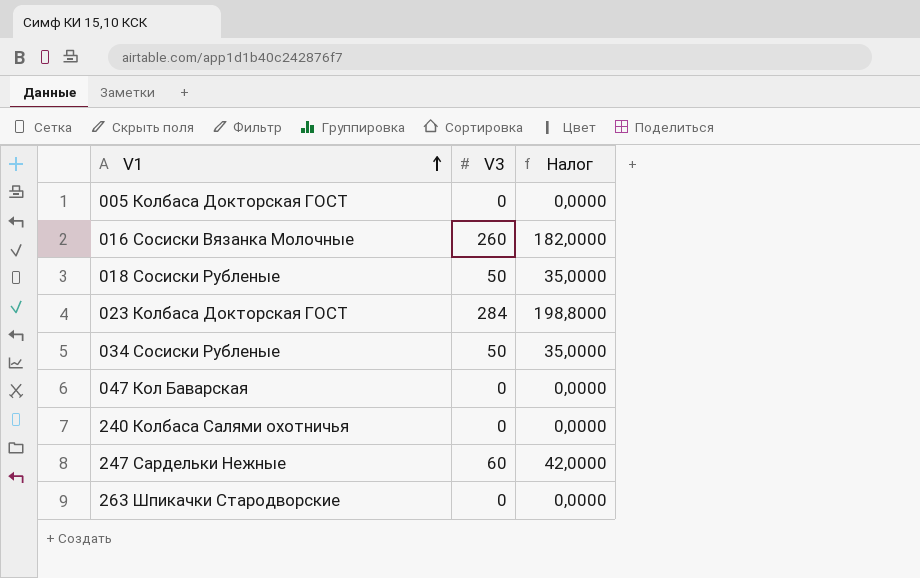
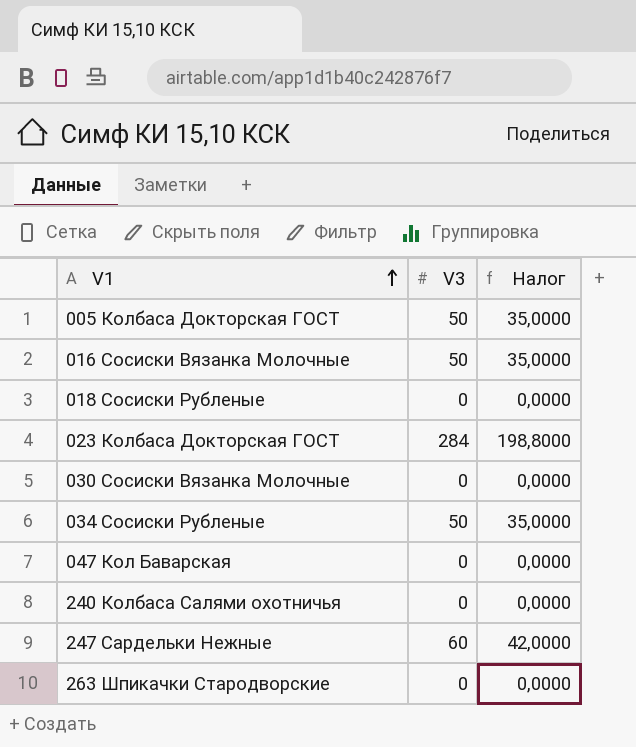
005 Колбаса Докторская ГОСТ | V3: 0 -> 50
005 Колбаса Докторская ГОСТ | Налог: 0,0000 -> 35,0000
016 Сосиски Вязанка Молочные | V3: 260 -> 50
016 Сосиски Вязанка Молочные | Налог: 182,0000 -> 35,0000
018 Сосиски Рубленые | V3: 50 -> 0
018 Сосиски Рубленые | Налог: 35,0000 -> 0,0000
row 030 Сосиски Вязанка Молочные: none -> 0 | 0,0000

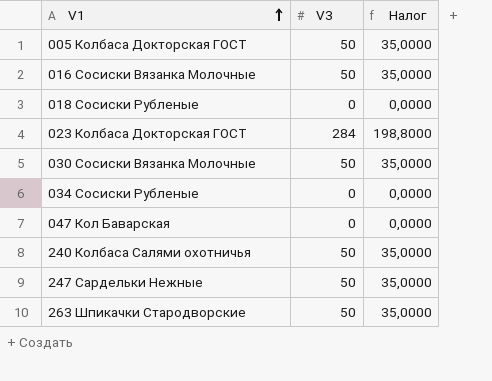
030 Сосиски Вязанка Молочные | V3: 0 -> 50
030 Сосиски Вязанка Молочные | Налог: 0,0000 -> 35,0000
034 Сосиски Рубленые | V3: 50 -> 0
034 Сосиски Рубленые | Налог: 35,0000 -> 0,0000
240 Колбаса Салями охотничья | V3: 0 -> 50
240 Колбаса Салями охотничья | Налог: 0,0000 -> 35,0000
247 Сардельки Нежные | V3: 60 -> 50
247 Сардельки Нежные | Налог: 42,0000 -> 35,0000
263 Шпикачки Стародворские | V3: 0 -> 50
263 Шпикачки Стародворские | Налог: 0,0000 -> 35,0000

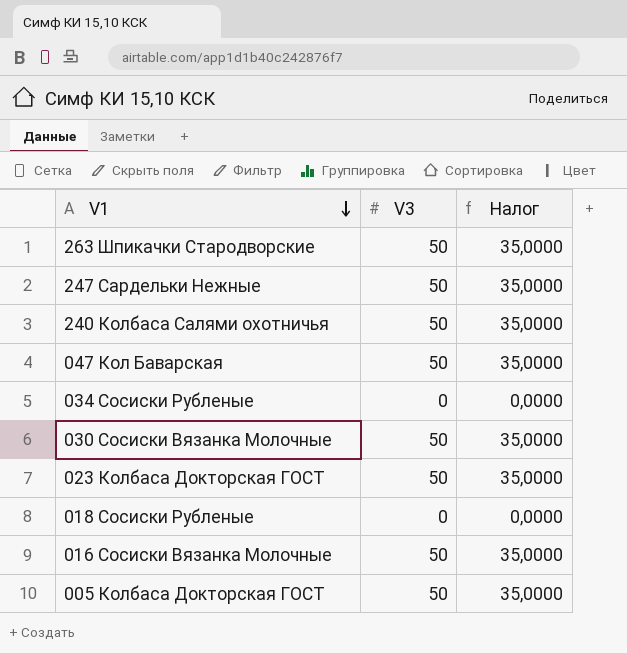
row order: V1 ascending -> V1 descending
047 Кол Баварская | V3: 0 -> 50
047 Кол Баварская | Налог: 0,0000 -> 35,0000
023 Колбаса Докторская ГОСТ | V3: 284 -> 50
023 Колбаса Докторская ГОСТ | Налог: 198,8000 -> 35,0000

